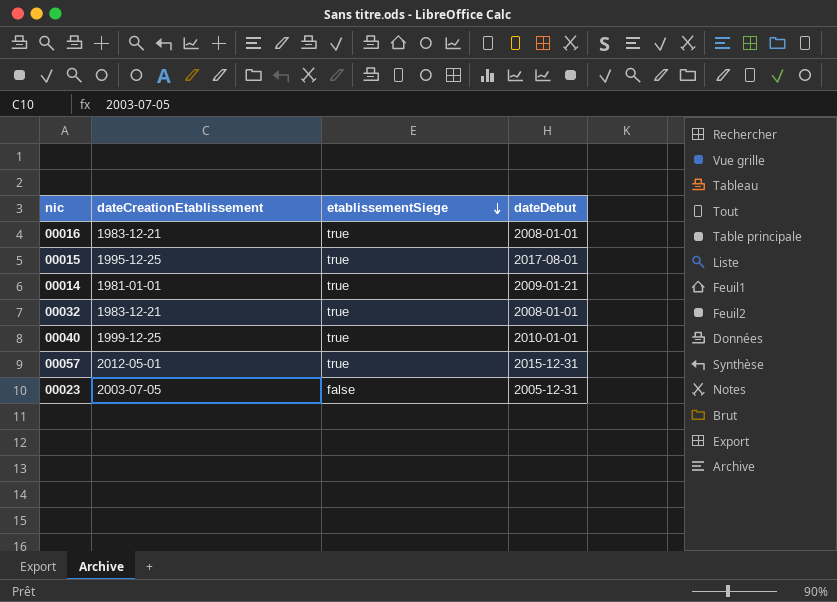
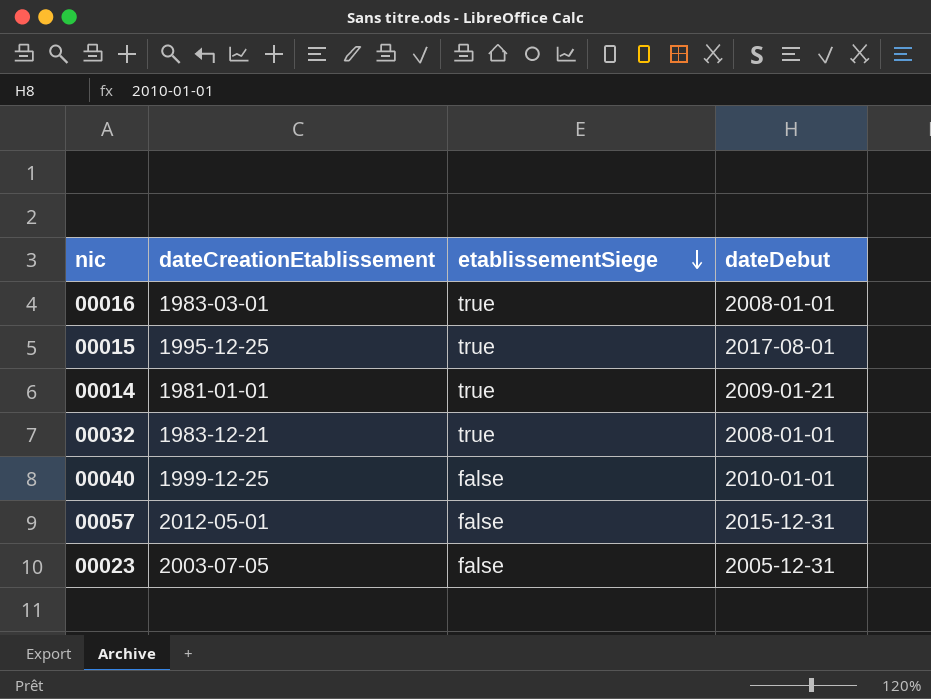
00016 | dateCreationEtablissement: 1983-12-21 -> 1983-03-01
00040 | etablissementSiege: true -> false
00057 | etablissementSiege: true -> false

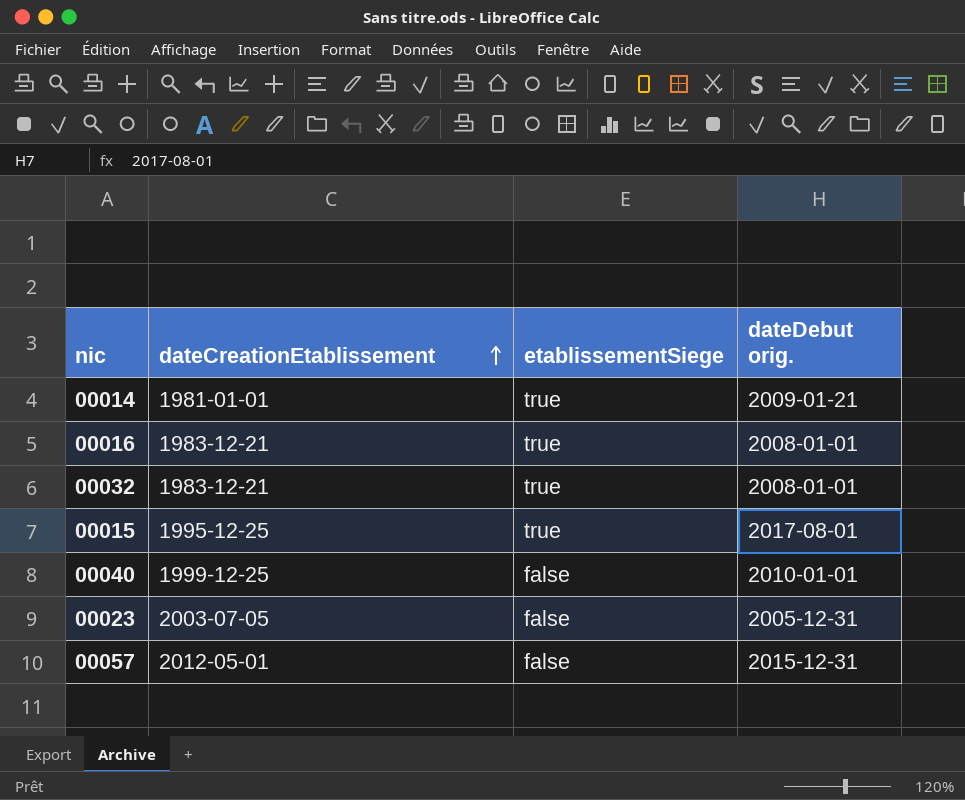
row order: etablissementSiege descending -> dateCreationEtablissement ascending
column name: dateDebut -> dateDebut orig.
00016 | dateCreationEtablissement: 1983-03-01 -> 1983-12-21

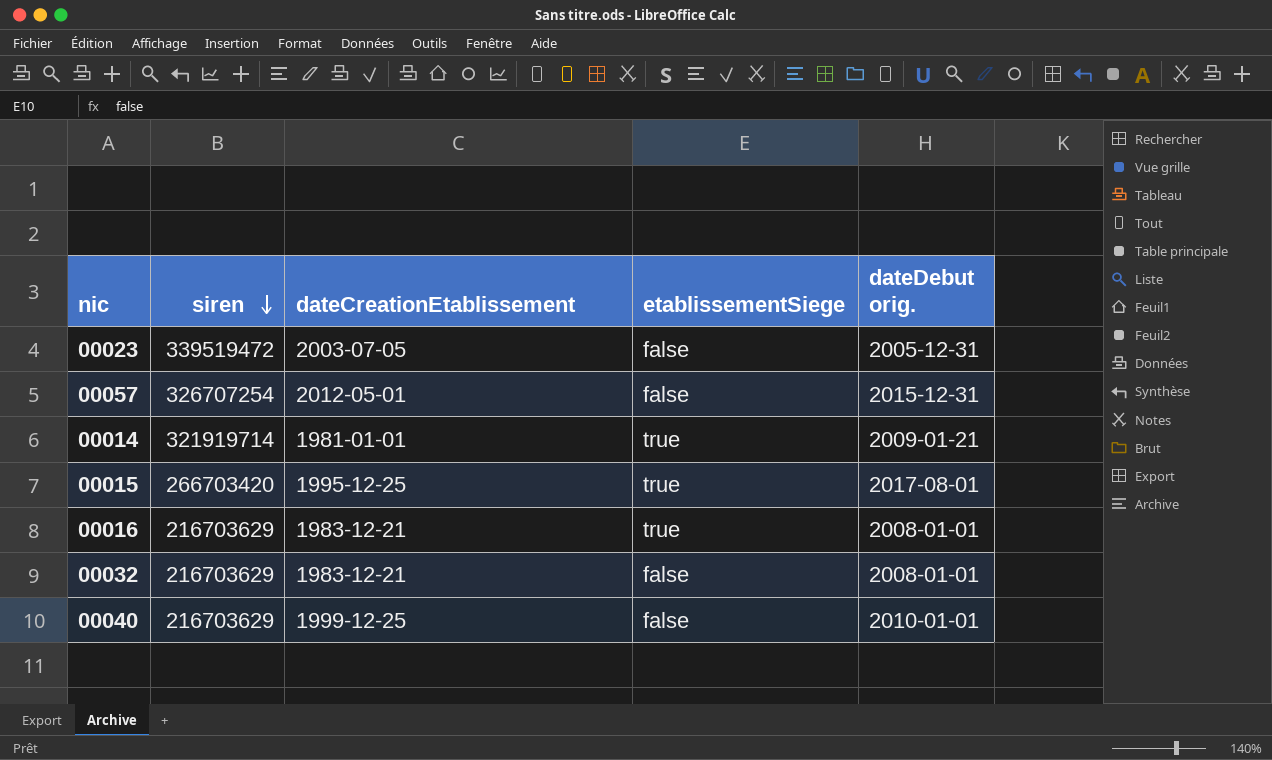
row order: dateCreationEtablissement ascending -> siren descending
column siren | position: none -> 2
00032 | etablissementSiege: true -> false

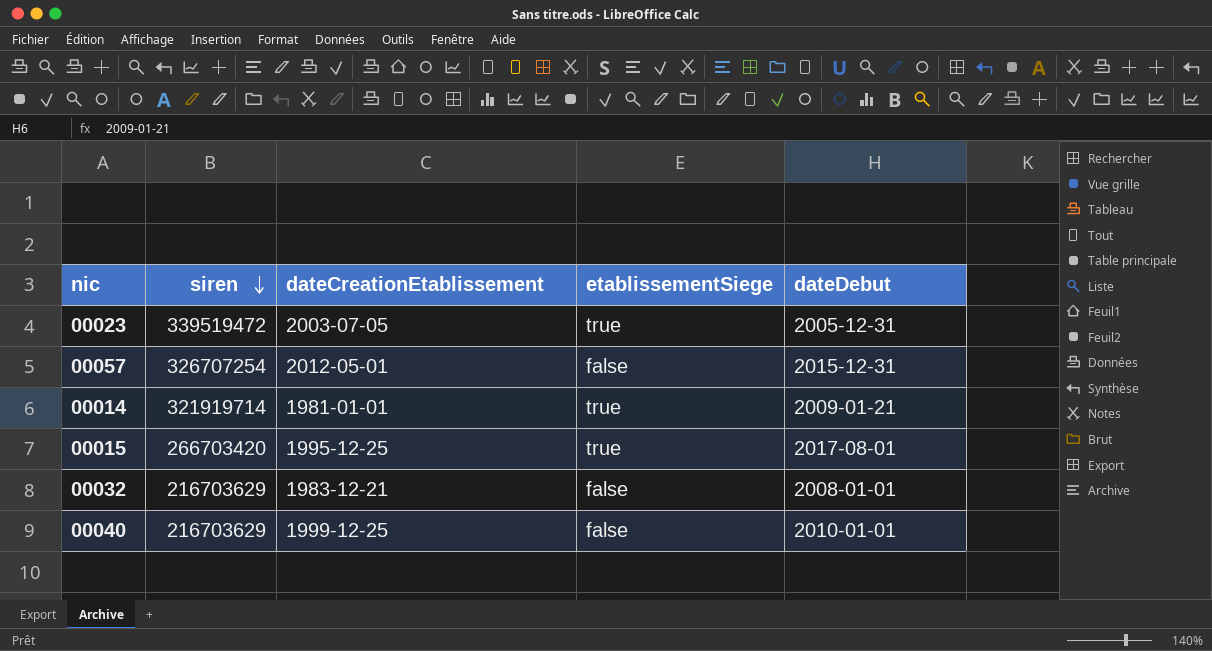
column name: dateDebut orig. -> dateDebut
row 00016: 216703629 | 1983-12-21 | true | 2008-01-01 -> none
00023 | etablissementSiege: false -> true

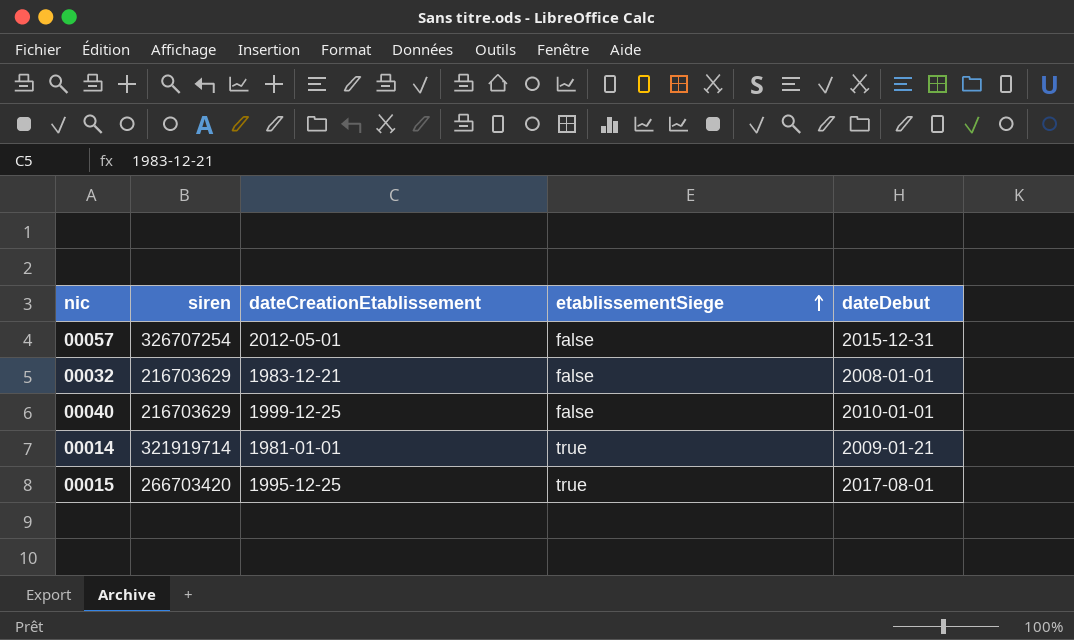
row order: siren descending -> etablissementSiege ascending
row 00023: 339519472 | 2003-07-05 | true | 2005-12-31 -> none

